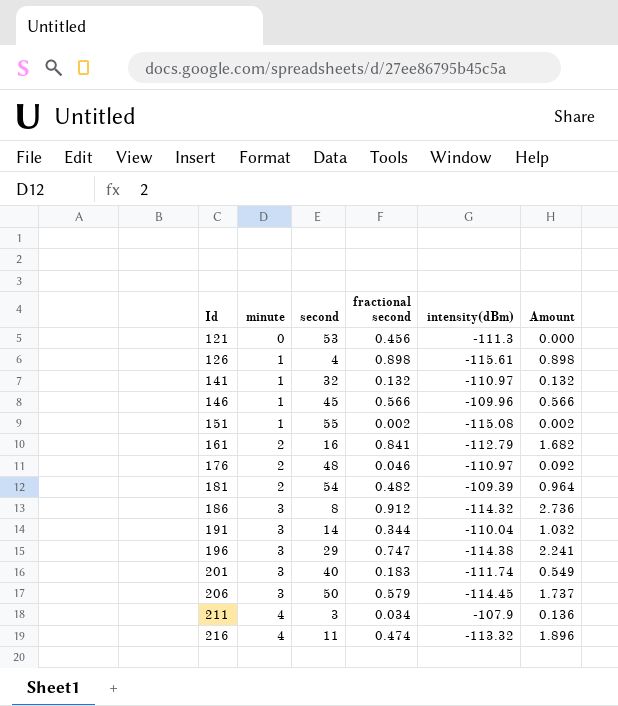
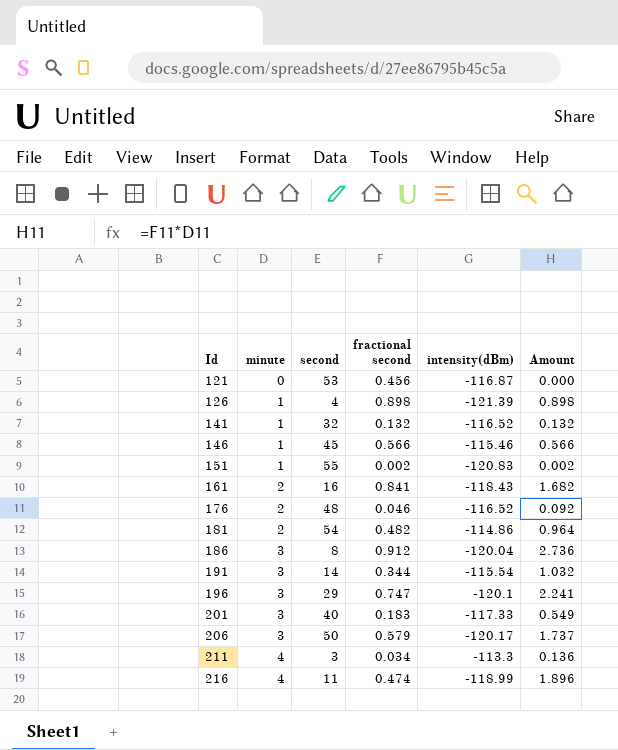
121 | intensity(dBm): -111.3 -> -116.87
126 | intensity(dBm): -115.61 -> -121.39
141 | intensity(dBm): -110.97 -> -116.52
146 | intensity(dBm): -109.96 -> -115.46
151 | intensity(dBm): -115.08 -> -120.83
161 | intensity(dBm): -112.79 -> -118.43
176 | intensity(dBm): -110.97 -> -116.52
181 | intensity(dBm): -109.39 -> -114.86
186 | intensity(dBm): -114.32 -> -120.04
191 | intensity(dBm): -110.04 -> -115.54
196 | intensity(dBm): -114.38 -> -120.1
201 | intensity(dBm): -111.74 -> -117.33
206 | intensity(dBm): -114.45 -> -120.17
211 | intensity(dBm): -107.9 -> -113.3
216 | intensity(dBm): -113.32 -> -118.99

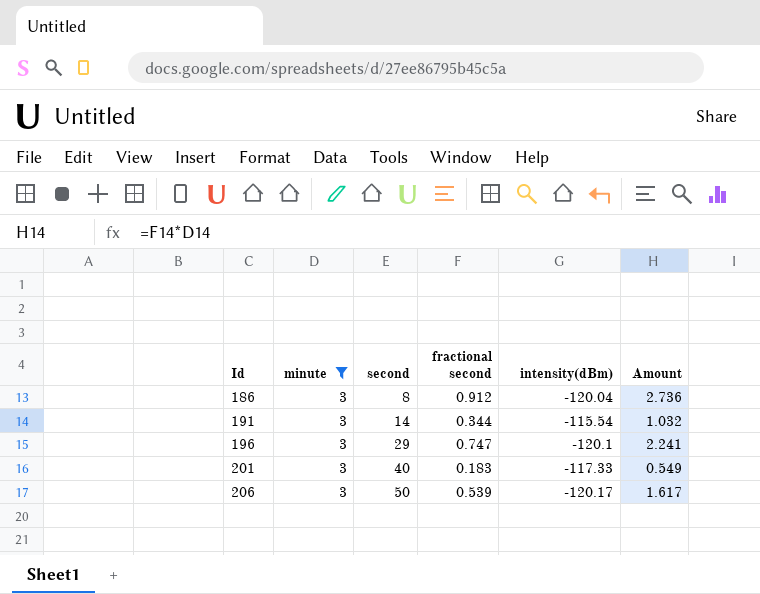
filter: none -> minute = 3
206 | fractional second: 0.579 -> 0.539
206 | Amount: 1.737 -> 1.617

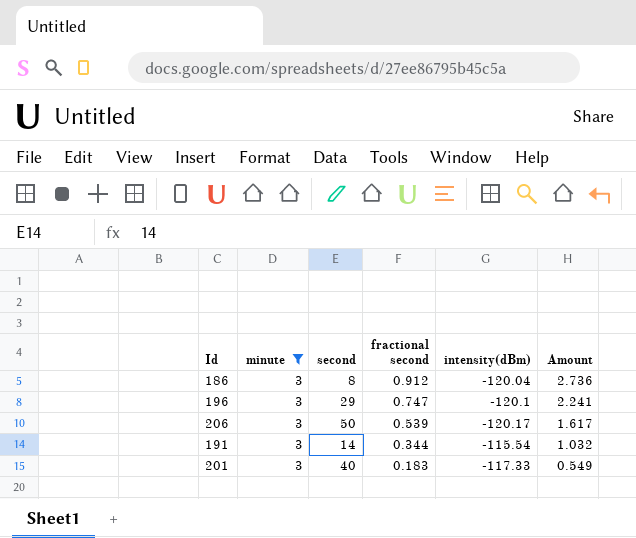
row order: Id ascending -> fractional second descending

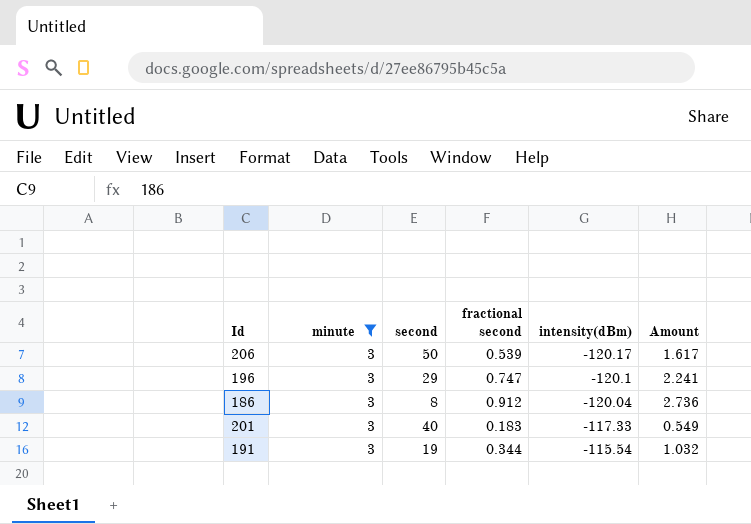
row order: fractional second descending -> intensity(dBm) ascending
191 | second: 14 -> 19

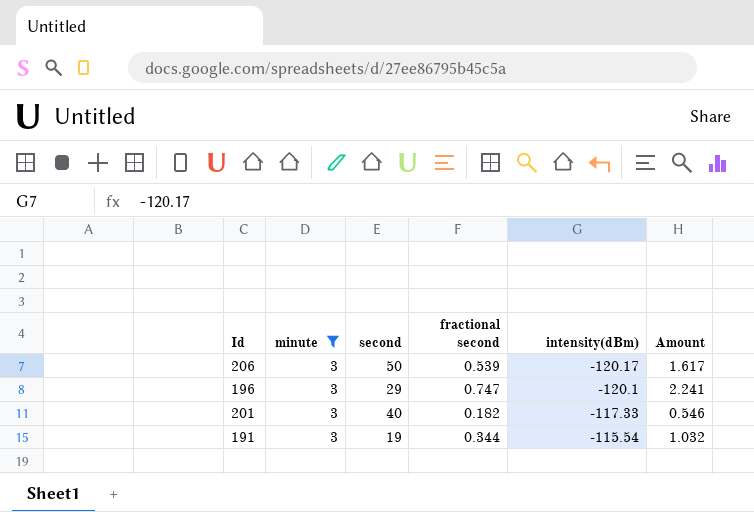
row 186: 3 | 8 | 0.912 | -120.04 | 2.736 -> none
201 | fractional second: 0.183 -> 0.182
201 | Amount: 0.549 -> 0.546

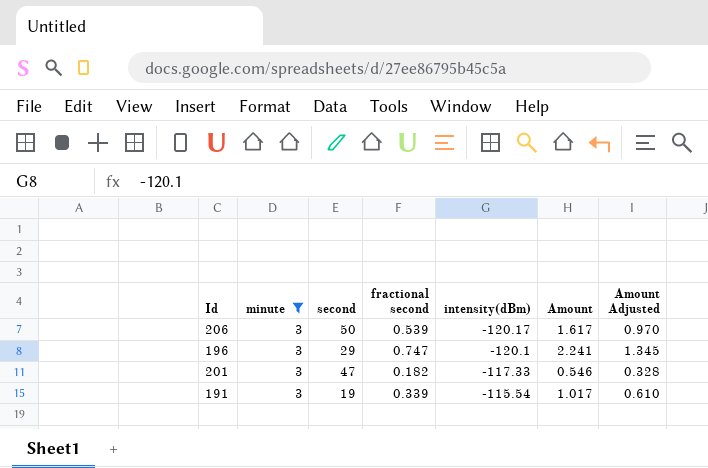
column Amount Adjusted | formula: none -> [Amount] * 0.6
201 | second: 40 -> 47
191 | fractional second: 0.344 -> 0.339
191 | Amount: 1.032 -> 1.017

